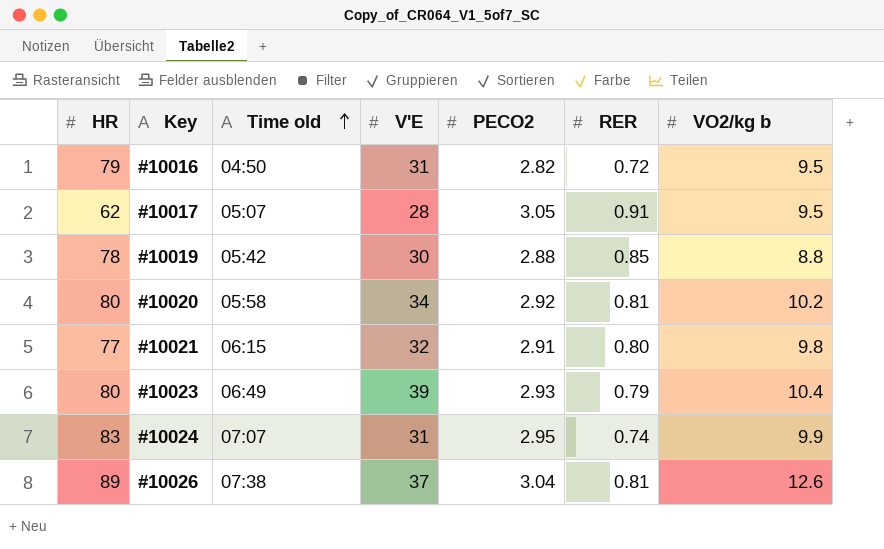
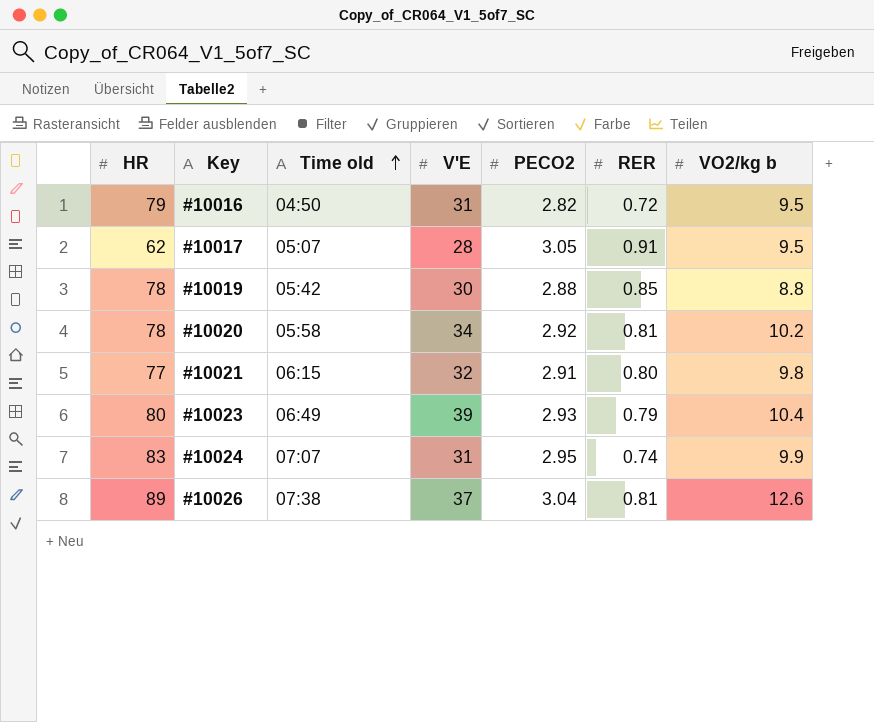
#10020 | HR: 80 -> 78

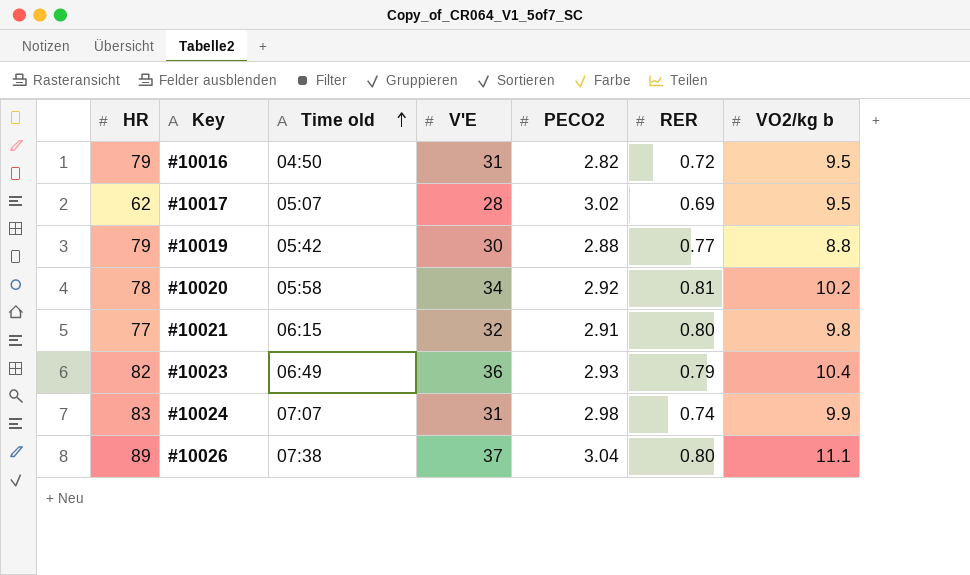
#10017 | PECO2: 3.05 -> 3.02
#10017 | RER: 0.91 -> 0.69
#10019 | HR: 78 -> 79
#10019 | RER: 0.85 -> 0.77
#10023 | HR: 80 -> 82
#10023 | V'E: 39 -> 36
#10024 | PECO2: 2.95 -> 2.98
#10026 | RER: 0.81 -> 0.80
#10026 | VO2/kg b: 12.6 -> 11.1

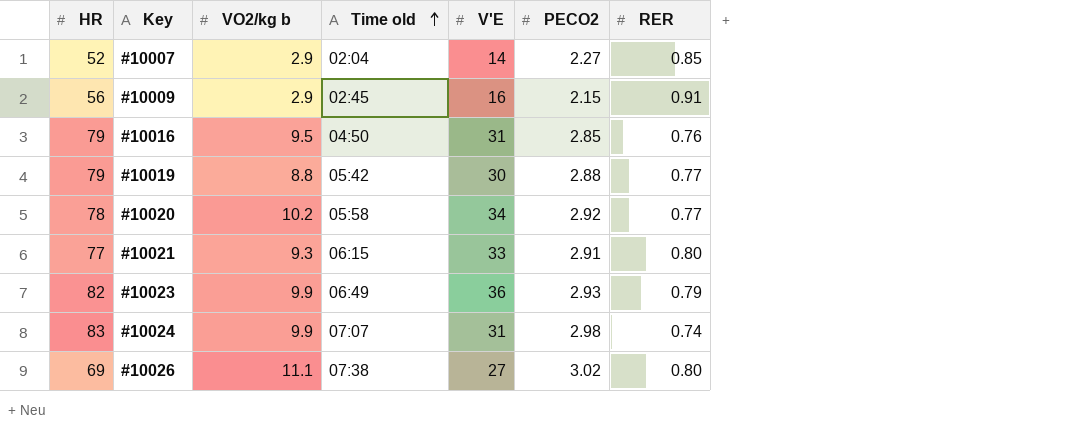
column VO2/kg b | position: 7 -> 3
row #10017: 62 | 05:07 | 28 | 3.02 | 0.69 | 9.5 -> none
row #10007: none -> 52 | 2.9 | 02:04 | 14 | 2.27 | 0.85
row #10009: none -> 56 | 2.9 | 02:45 | 16 | 2.15 | 0.91
#10016 | PECO2: 2.82 -> 2.85
#10016 | RER: 0.72 -> 0.76
#10020 | RER: 0.81 -> 0.77
#10021 | VO2/kg b: 9.8 -> 9.3
#10021 | V'E: 32 -> 33
#10023 | VO2/kg b: 10.4 -> 9.9
#10026 | HR: 89 -> 69
#10026 | V'E: 37 -> 27
#10026 | PECO2: 3.04 -> 3.02

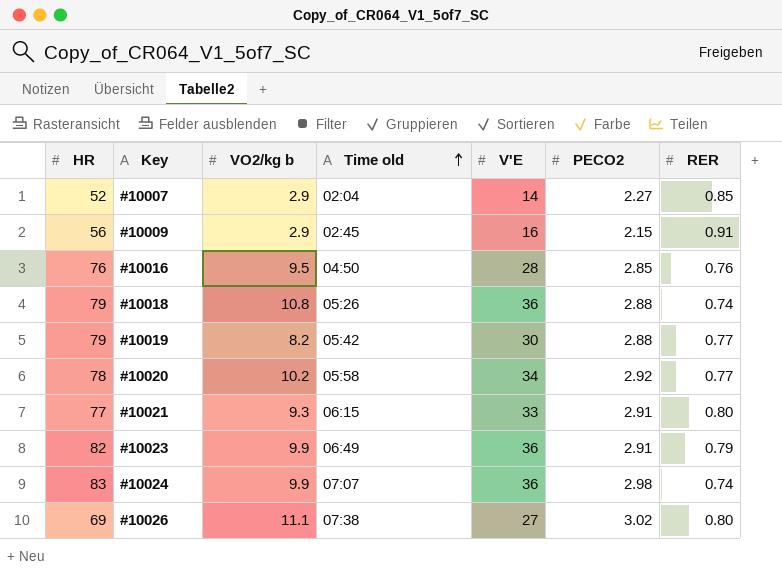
#10016 | HR: 79 -> 76
#10016 | V'E: 31 -> 28
row #10018: none -> 79 | 10.8 | 05:26 | 36 | 2.88 | 0.74
#10019 | VO2/kg b: 8.8 -> 8.2
#10023 | PECO2: 2.93 -> 2.91
#10024 | V'E: 31 -> 36

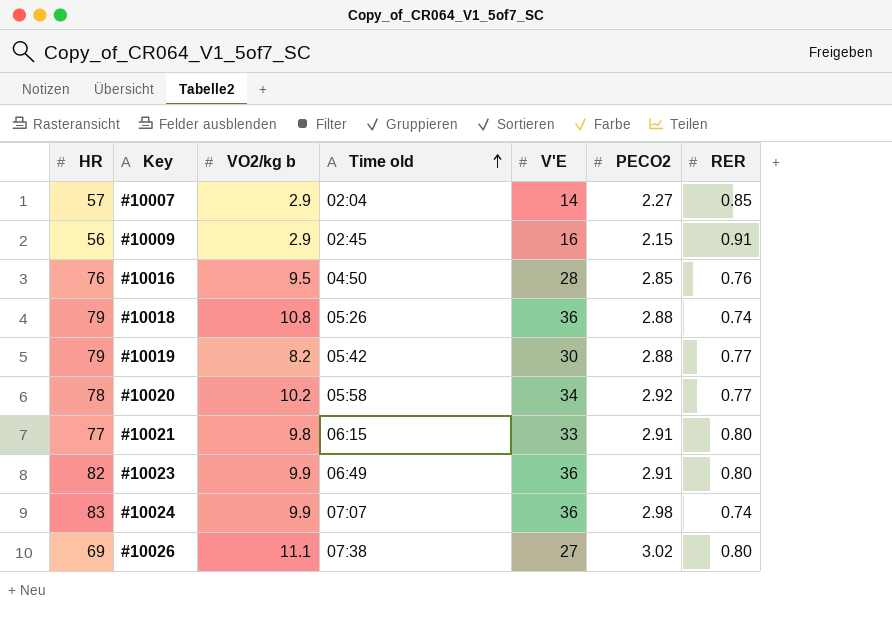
#10007 | HR: 52 -> 57
#10021 | VO2/kg b: 9.3 -> 9.8
#10023 | RER: 0.79 -> 0.80

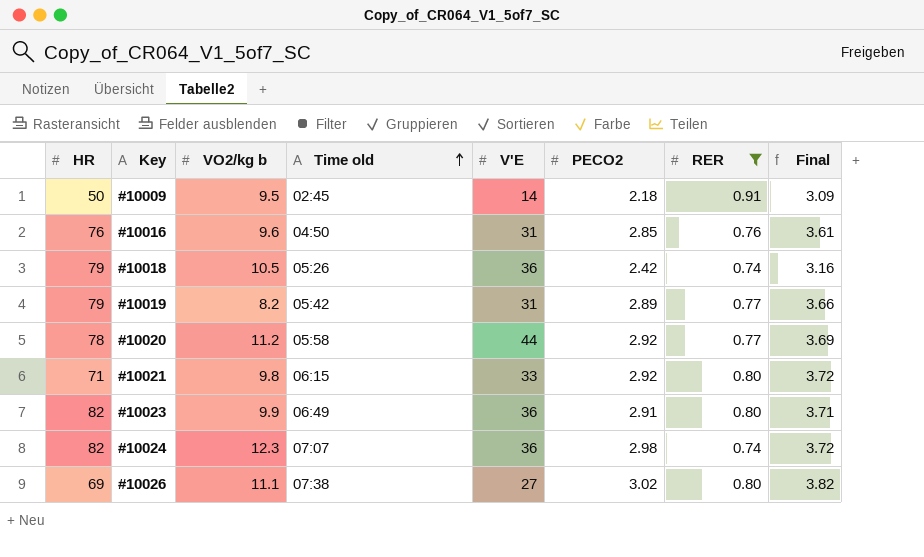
filter: none -> RER != 0.85
column Final | formula: none -> [PECO2] + [RER]
#10009 | HR: 56 -> 50
#10009 | VO2/kg b: 2.9 -> 9.5
#10009 | V'E: 16 -> 14
#10009 | PECO2: 2.15 -> 2.18
#10016 | VO2/kg b: 9.5 -> 9.6
#10016 | V'E: 28 -> 31
#10018 | VO2/kg b: 10.8 -> 10.5
#10018 | PECO2: 2.88 -> 2.42
#10019 | V'E: 30 -> 31
#10019 | PECO2: 2.88 -> 2.89
#10020 | VO2/kg b: 10.2 -> 11.2
#10020 | V'E: 34 -> 44
#10021 | HR: 77 -> 71
#10021 | PECO2: 2.91 -> 2.92
#10024 | HR: 83 -> 82
#10024 | VO2/kg b: 9.9 -> 12.3

